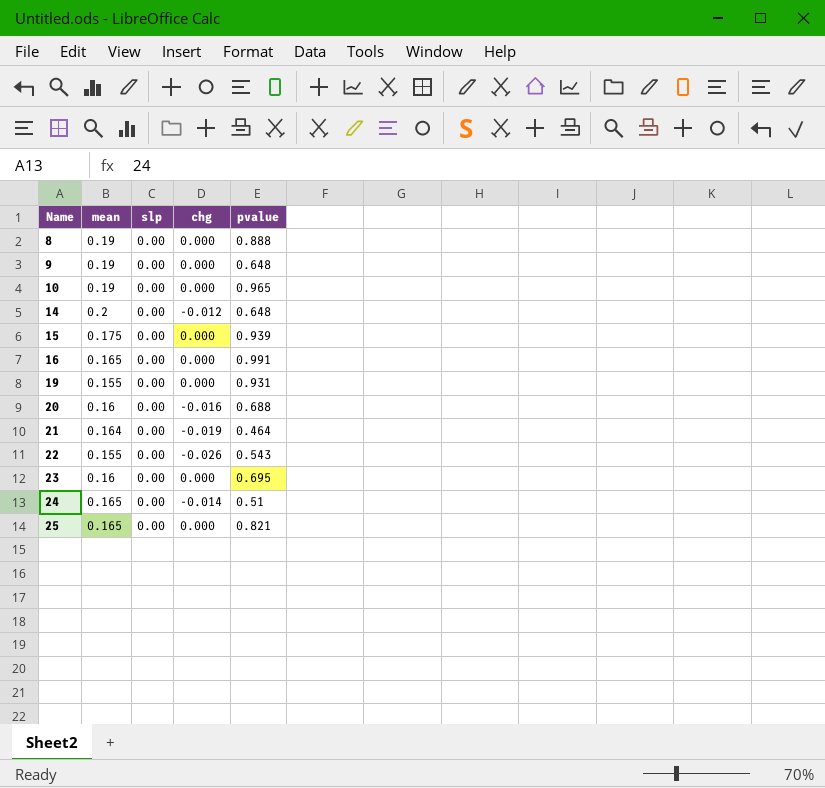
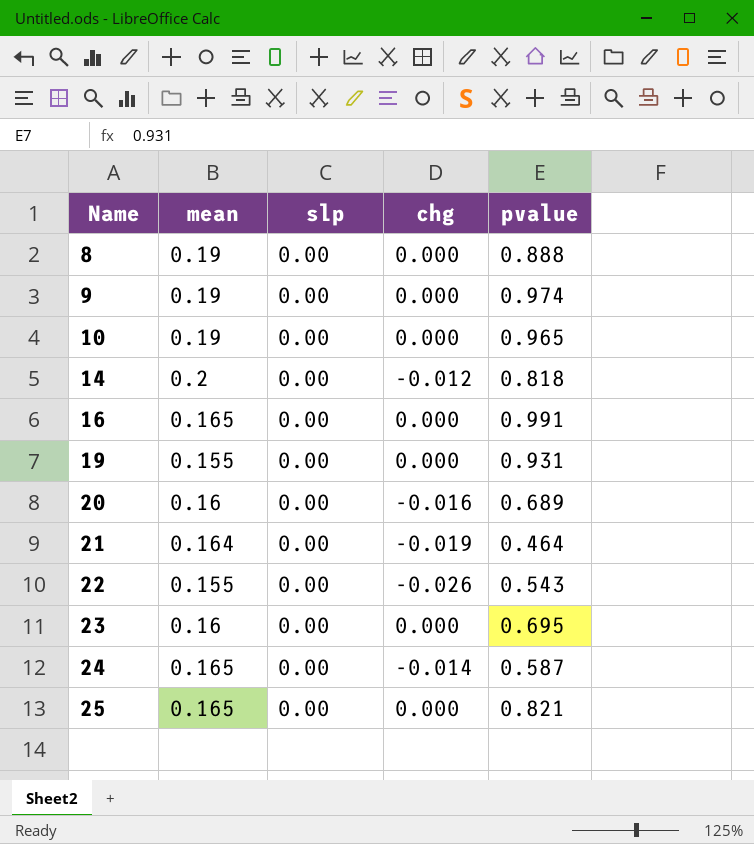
row 15: 0.175 | 0.00 | 0.000 | 0.939 -> none
9 | pvalue: 0.648 -> 0.974
14 | pvalue: 0.648 -> 0.818
20 | pvalue: 0.688 -> 0.689
24 | pvalue: 0.51 -> 0.587

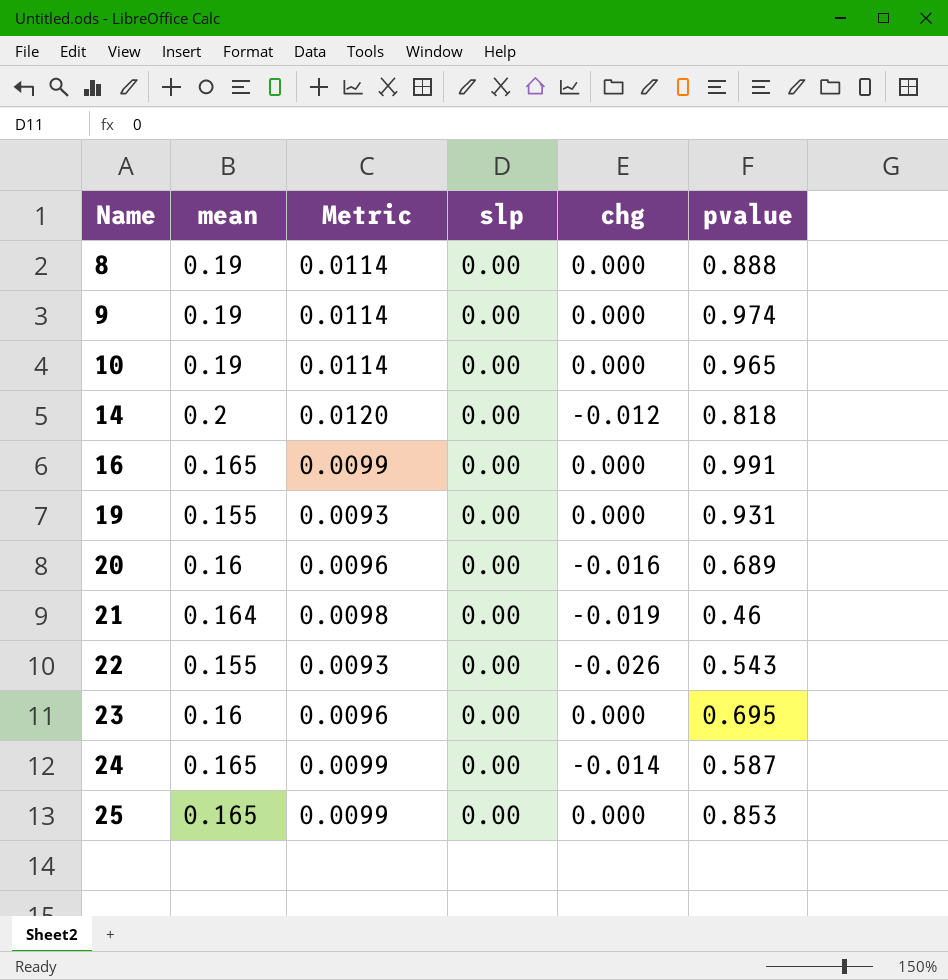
column Metric | formula: none -> [mean] * 0.06
21 | pvalue: 0.464 -> 0.46
25 | pvalue: 0.821 -> 0.853

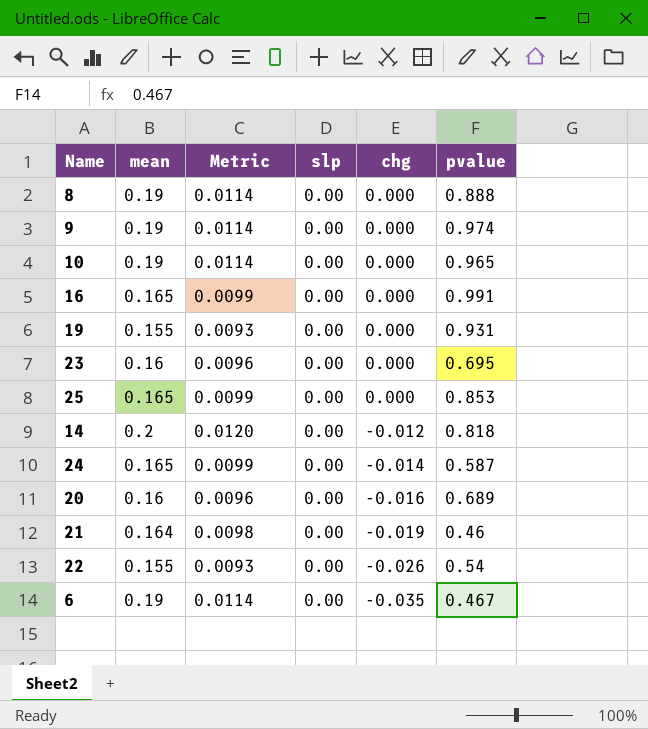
row order: Name ascending -> chg descending
22 | pvalue: 0.543 -> 0.54
row 6: none -> 0.19 | 0.0114 | 0.00 | -0.035 | 0.467

